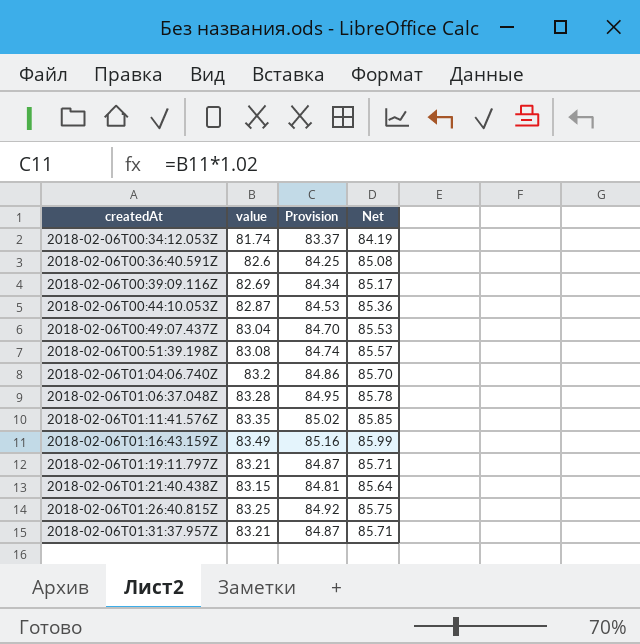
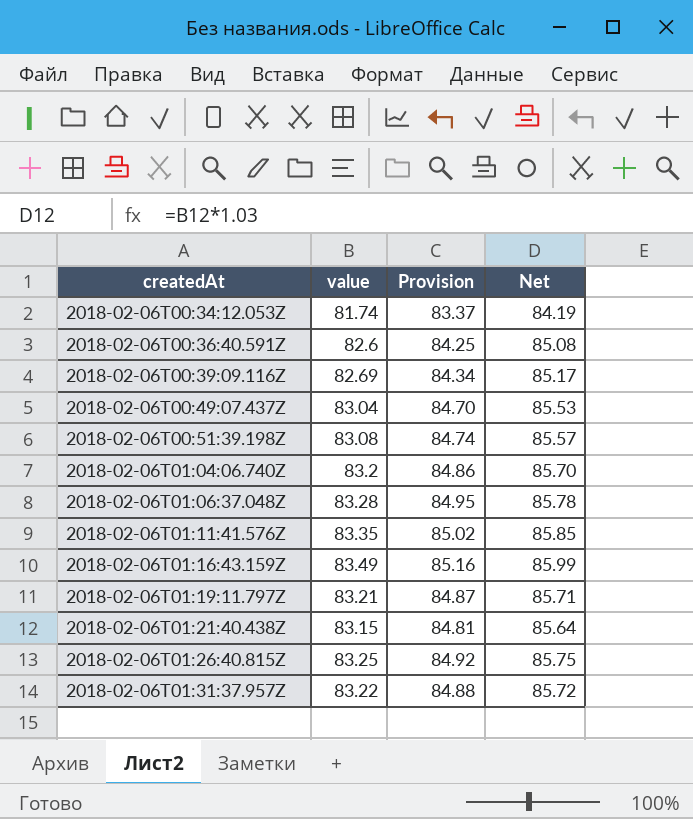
row 2018-02-06T00:44:10.053Z: 82.87 | 84.53 | 85.36 -> none
2018-02-06T01:31:37.957Z | value: 83.21 -> 83.22
2018-02-06T01:31:37.957Z | Provision: 84.87 -> 84.88
2018-02-06T01:31:37.957Z | Net: 85.71 -> 85.72

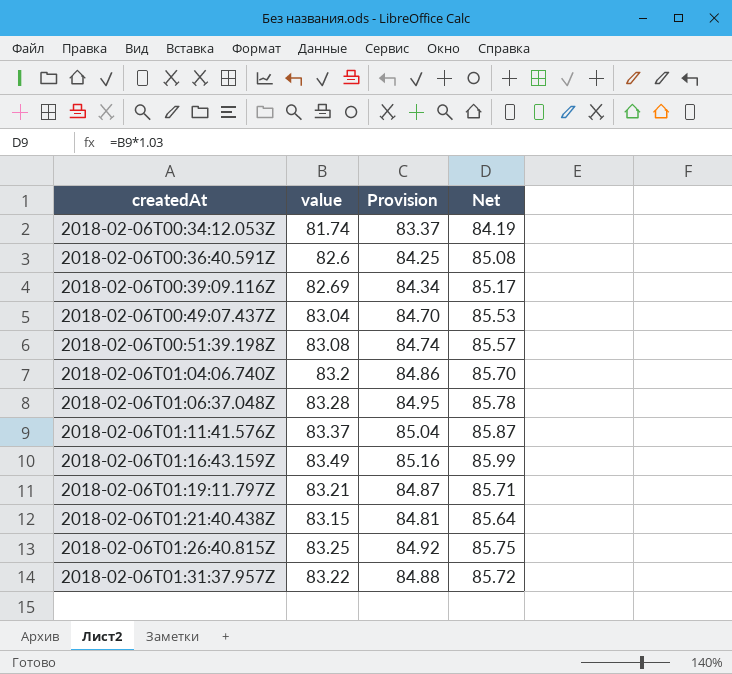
2018-02-06T01:11:41.576Z | value: 83.35 -> 83.37
2018-02-06T01:11:41.576Z | Provision: 85.02 -> 85.04
2018-02-06T01:11:41.576Z | Net: 85.85 -> 85.87

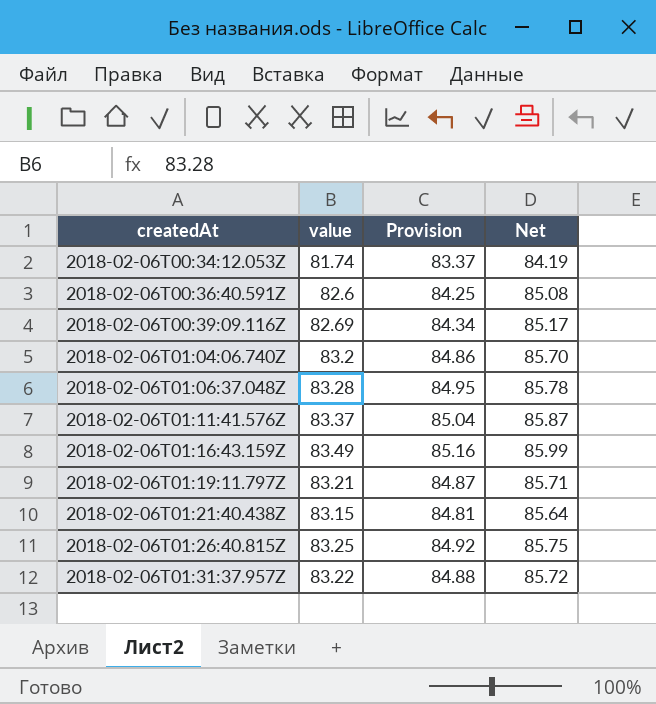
row 2018-02-06T00:49:07.437Z: 83.04 | 84.70 | 85.53 -> none
row 2018-02-06T00:51:39.198Z: 83.08 | 84.74 | 85.57 -> none

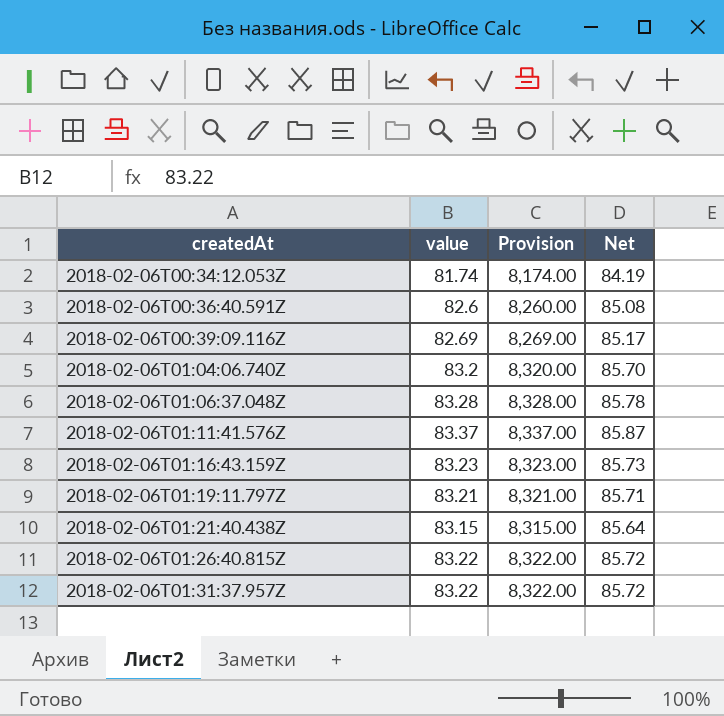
column Provision | formula: [value] * 1.02 -> [value] * 100
2018-02-06T01:16:43.159Z | value: 83.49 -> 83.23
2018-02-06T01:16:43.159Z | Net: 85.99 -> 85.73
2018-02-06T01:26:40.815Z | value: 83.25 -> 83.22
2018-02-06T01:26:40.815Z | Net: 85.75 -> 85.72

